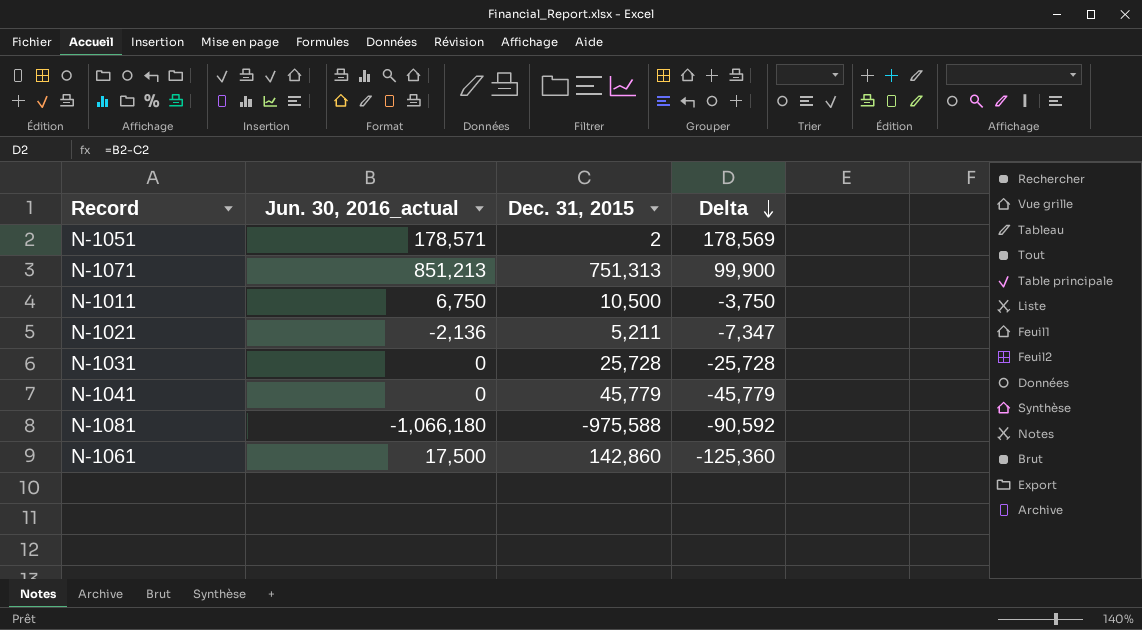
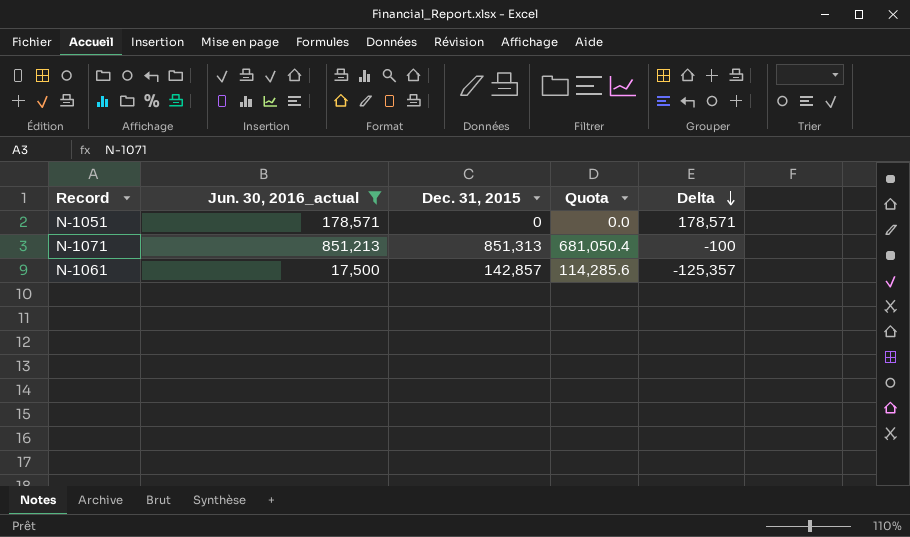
filter: none -> Jun. 30, 2016_actual >= 17,500
column Quota | formula: none -> [Dec. 31, 2015] * 0.8
N-1051 | Dec. 31, 2015: 2 -> 0
N-1051 | Delta: 178,569 -> 178,571
N-1071 | Dec. 31, 2015: 751,313 -> 851,313
N-1071 | Delta: 99,900 -> -100
N-1061 | Dec. 31, 2015: 142,860 -> 142,857
N-1061 | Delta: -125,360 -> -125,357

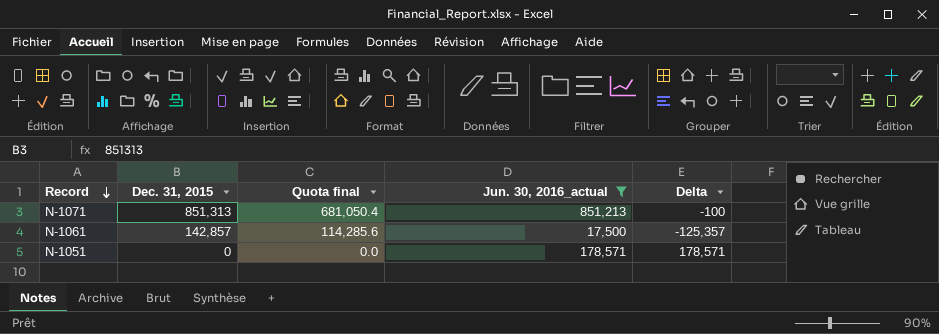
row order: Delta descending -> Record descending
column name: Quota -> Quota final
column Jun. 30, 2016_actual | position: 2 -> 4

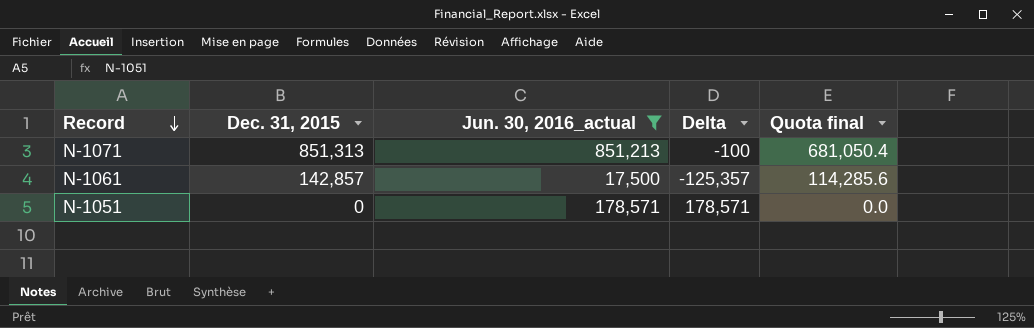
column Quota final | position: 3 -> 5

